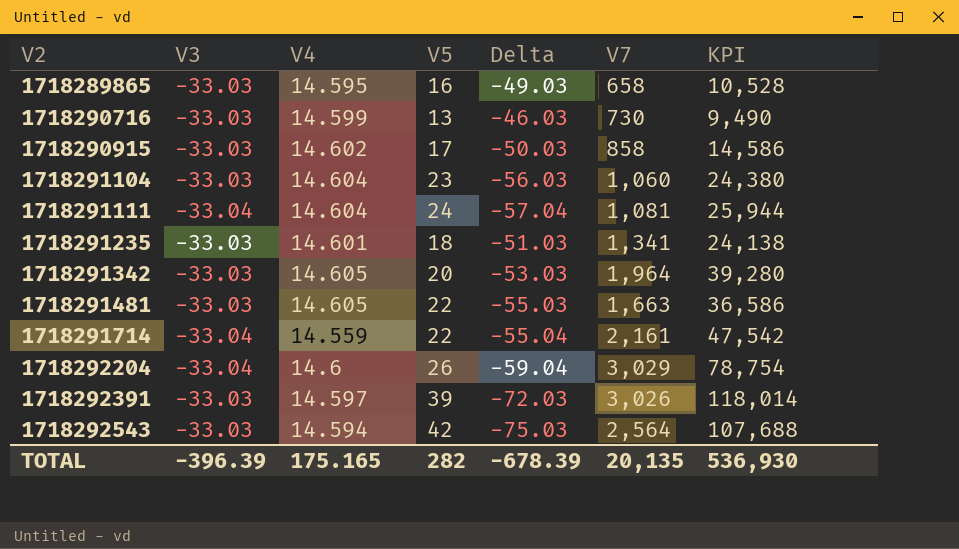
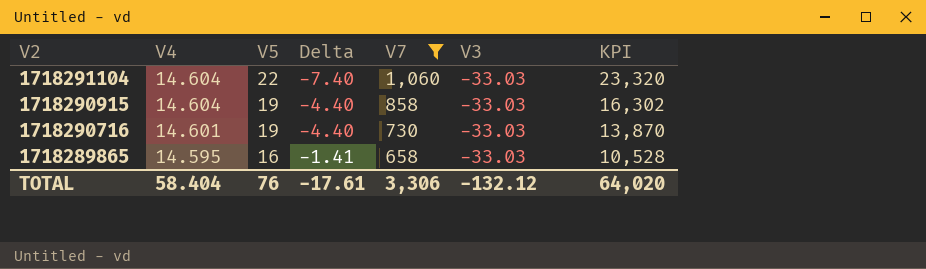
filter: none -> V7 <= 1,060
row order: V2 ascending -> V2 descending
column Delta | formula: [V3] - [V5] -> [V4] - [V5]
column V3 | position: 2 -> 6
1718291104 | V5: 23 -> 22
1718291104 | KPI: 24,380 -> 23,320
1718290915 | V4: 14.602 -> 14.604
1718290915 | V5: 17 -> 19
1718290915 | KPI: 14,586 -> 16,302
1718290716 | V4: 14.599 -> 14.601
1718290716 | V5: 13 -> 19
1718290716 | KPI: 9,490 -> 13,870
TOTAL | V4: 175.165 -> 58.404
TOTAL | V5: 282 -> 76
TOTAL | Delta: -678.39 -> -17.61
TOTAL | V7: 20,135 -> 3,306
TOTAL | V3: -396.39 -> -132.12
TOTAL | KPI: 536,930 -> 64,020

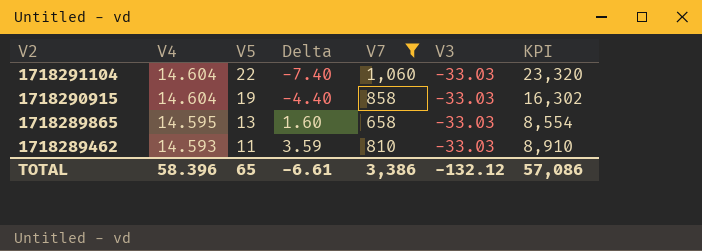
row 1718290716: 14.601 | 19 | -4.40 | 730 | -33.03 | 13,870 -> none
1718289865 | V5: 16 -> 13
1718289865 | Delta: -1.41 -> 1.60
1718289865 | KPI: 10,528 -> 8,554
row 1718289462: none -> 14.593 | 11 | 3.59 | 810 | -33.03 | 8,910
TOTAL | V4: 58.404 -> 58.396
TOTAL | V5: 76 -> 65
TOTAL | Delta: -17.61 -> -6.61
TOTAL | V7: 3,306 -> 3,386
TOTAL | KPI: 64,020 -> 57,086

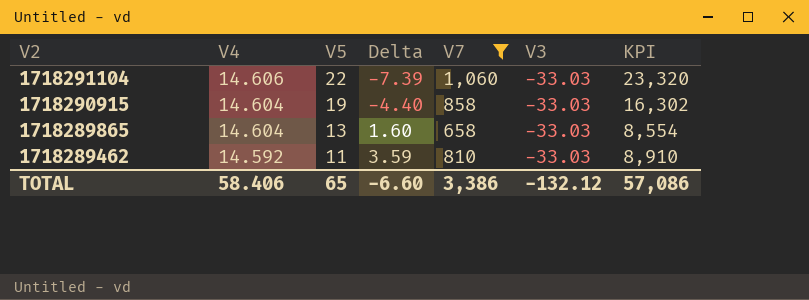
1718291104 | V4: 14.604 -> 14.606
1718291104 | Delta: -7.40 -> -7.39
1718289865 | V4: 14.595 -> 14.604
1718289462 | V4: 14.593 -> 14.592
TOTAL | V4: 58.396 -> 58.406
TOTAL | Delta: -6.61 -> -6.60

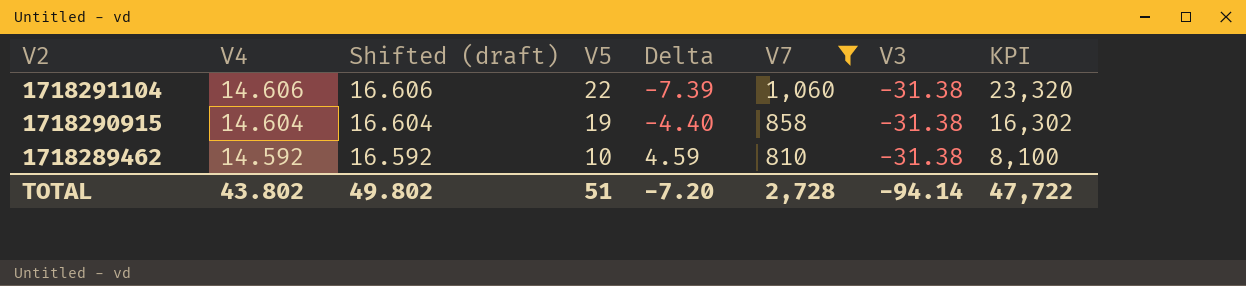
column Shifted (draft) | formula: none -> [V4] + 2
row 1718289865: 14.604 | 13 | 1.60 | 658 | -33.03 | 8,554 -> none
1718291104 | V3: -33.03 -> -31.38
1718290915 | V3: -33.03 -> -31.38
1718289462 | V5: 11 -> 10
1718289462 | Delta: 3.59 -> 4.59
1718289462 | V3: -33.03 -> -31.38
1718289462 | KPI: 8,910 -> 8,100
TOTAL | V4: 58.406 -> 43.802
TOTAL | V5: 65 -> 51
TOTAL | Delta: -6.60 -> -7.20
TOTAL | V7: 3,386 -> 2,728
TOTAL | V3: -132.12 -> -94.14
TOTAL | KPI: 57,086 -> 47,722

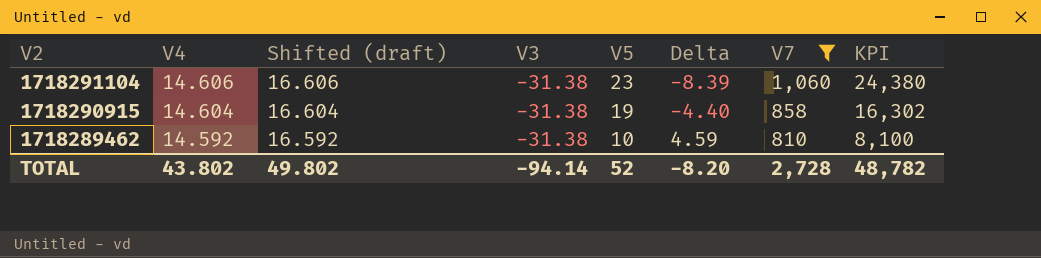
column V3 | position: 7 -> 4
1718291104 | V5: 22 -> 23
1718291104 | Delta: -7.39 -> -8.39
1718291104 | KPI: 23,320 -> 24,380
TOTAL | V5: 51 -> 52
TOTAL | Delta: -7.20 -> -8.20
TOTAL | KPI: 47,722 -> 48,782

